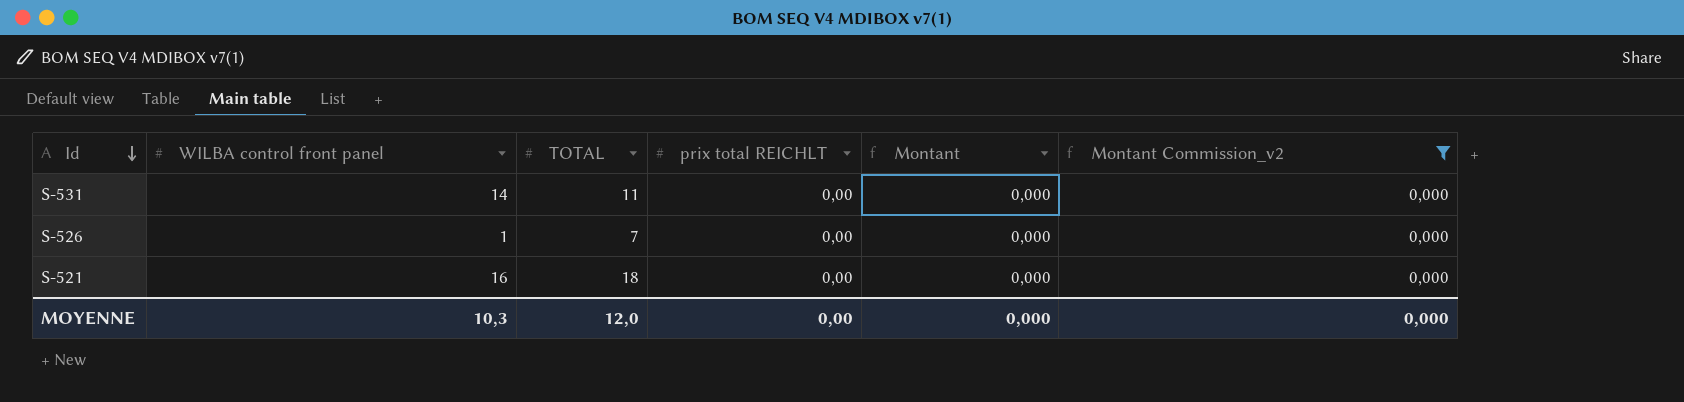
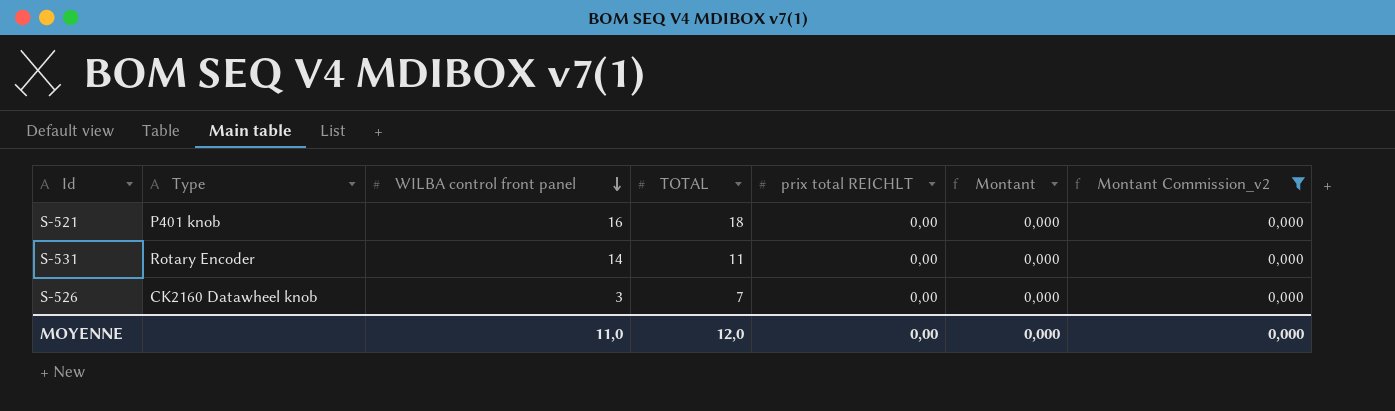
row order: Id descending -> WILBA control front panel descending
column Type | position: none -> 2
S-526 | WILBA control front panel: 1 -> 3
MOYENNE | WILBA control front panel: 10,3 -> 11,0

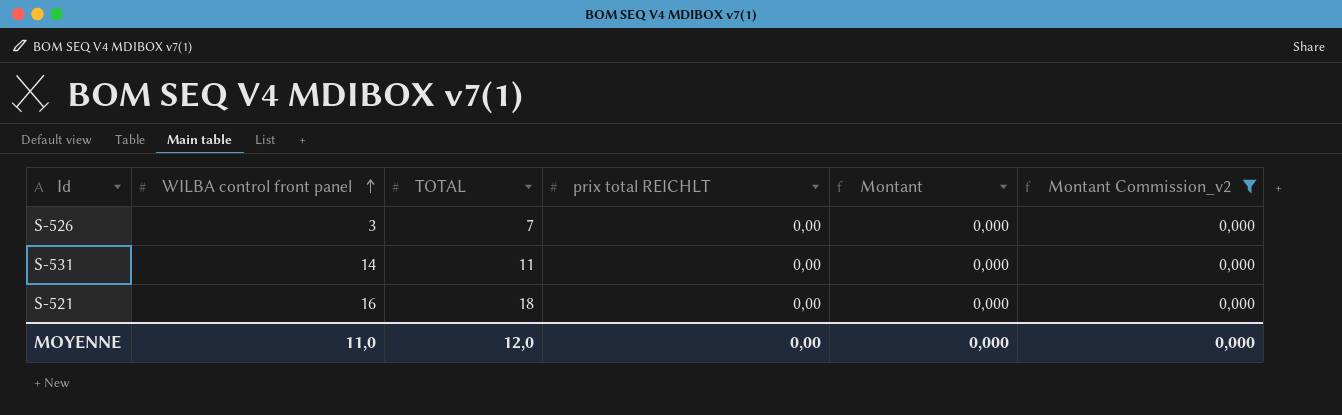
row order: WILBA control front panel descending -> WILBA control front panel ascending
column Type | position: 2 -> none

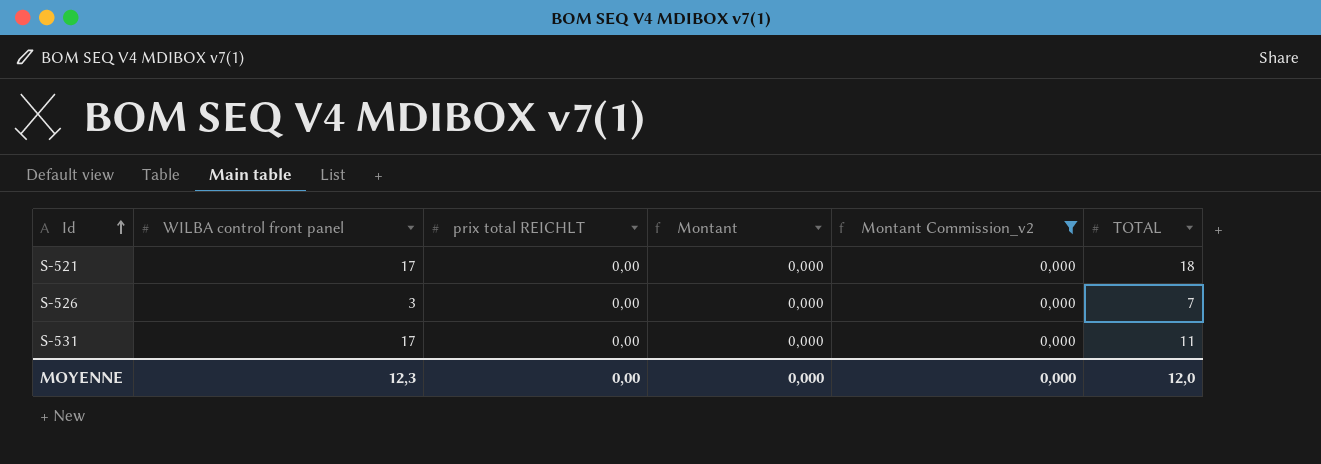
row order: WILBA control front panel ascending -> Id ascending
column TOTAL | position: 3 -> 6
S-521 | WILBA control front panel: 16 -> 17
S-531 | WILBA control front panel: 14 -> 17
MOYENNE | WILBA control front panel: 11,0 -> 12,3

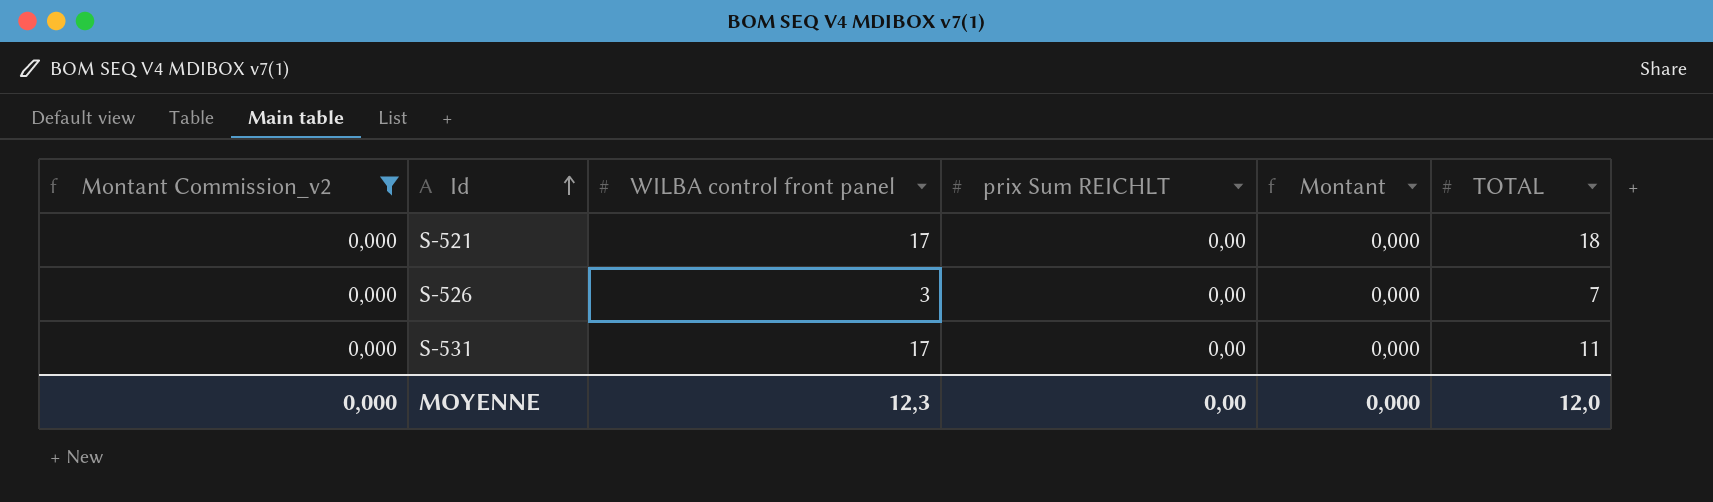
column Montant Commission_v2 | position: 5 -> 1
column name: prix total REICHLT -> prix Sum REICHLT

